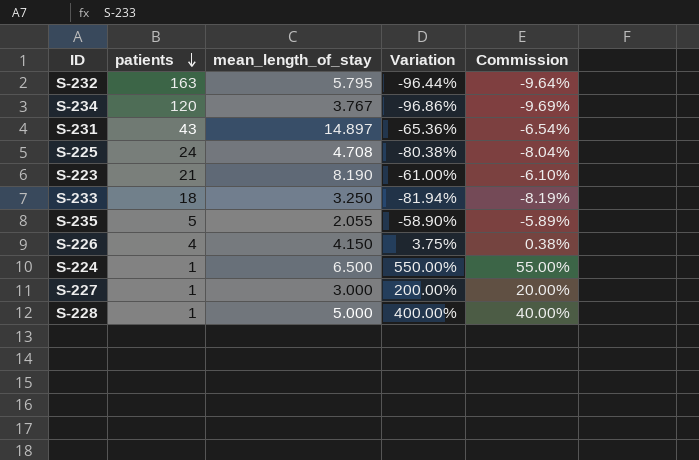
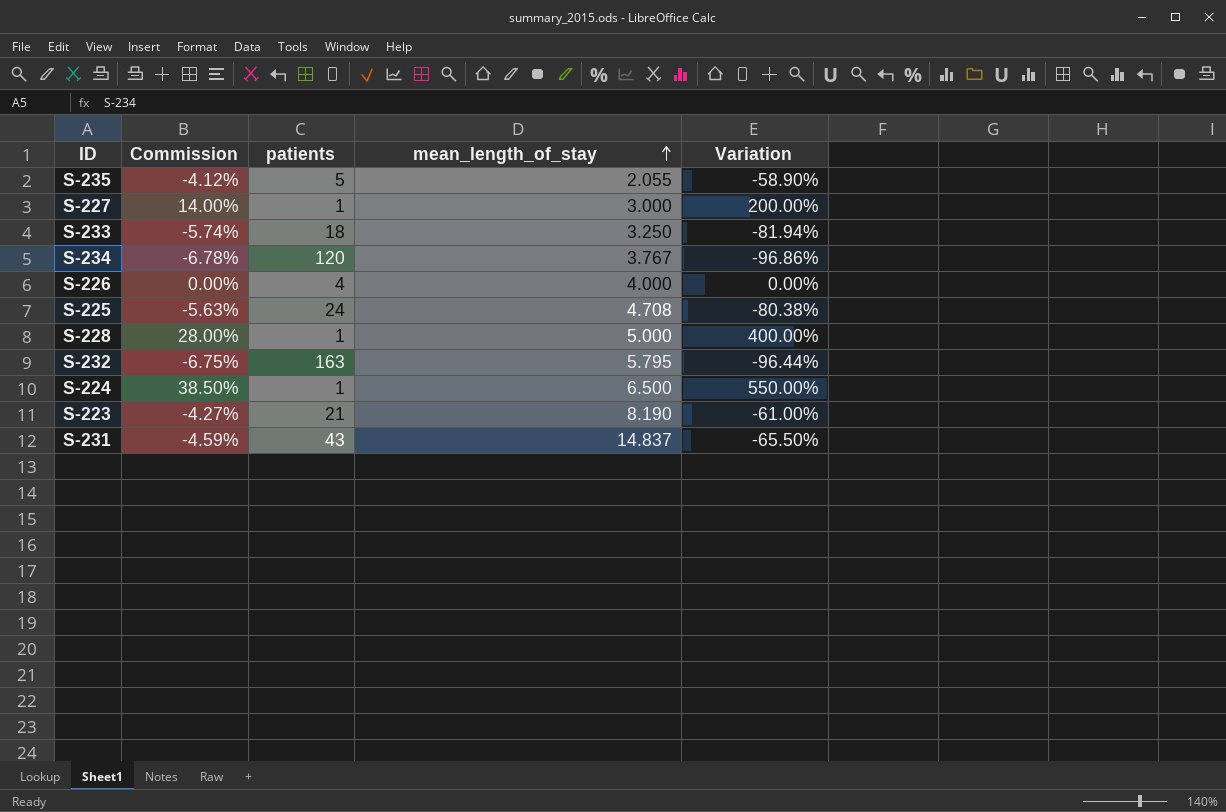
row order: patients descending -> mean_length_of_stay ascending
column Commission | formula: [Variation] * 0.1 -> [Variation] * 0.07
column Commission | position: 5 -> 2
S-226 | mean_length_of_stay: 4.150 -> 4.000
S-226 | Variation: 3.75% -> 0.00%
S-231 | mean_length_of_stay: 14.897 -> 14.837
S-231 | Variation: -65.36% -> -65.50%

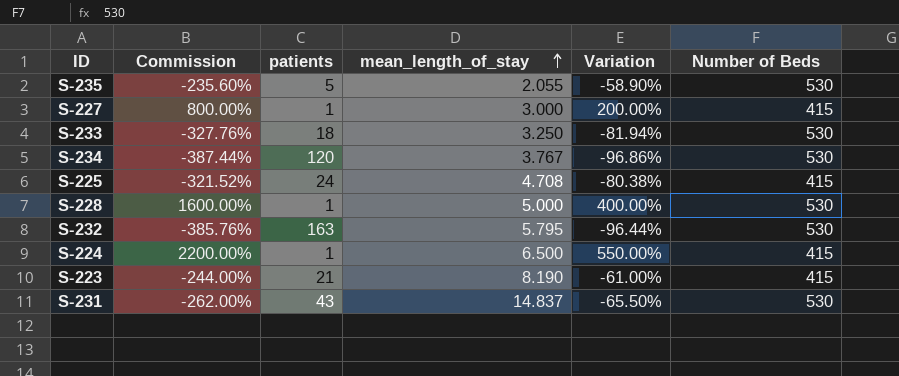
column Commission | formula: [Variation] * 0.07 -> [Variation] * 4
column Number of Beds | position: none -> 6
row S-226: 0.00% | 4 | 4.000 | 0.00% -> none

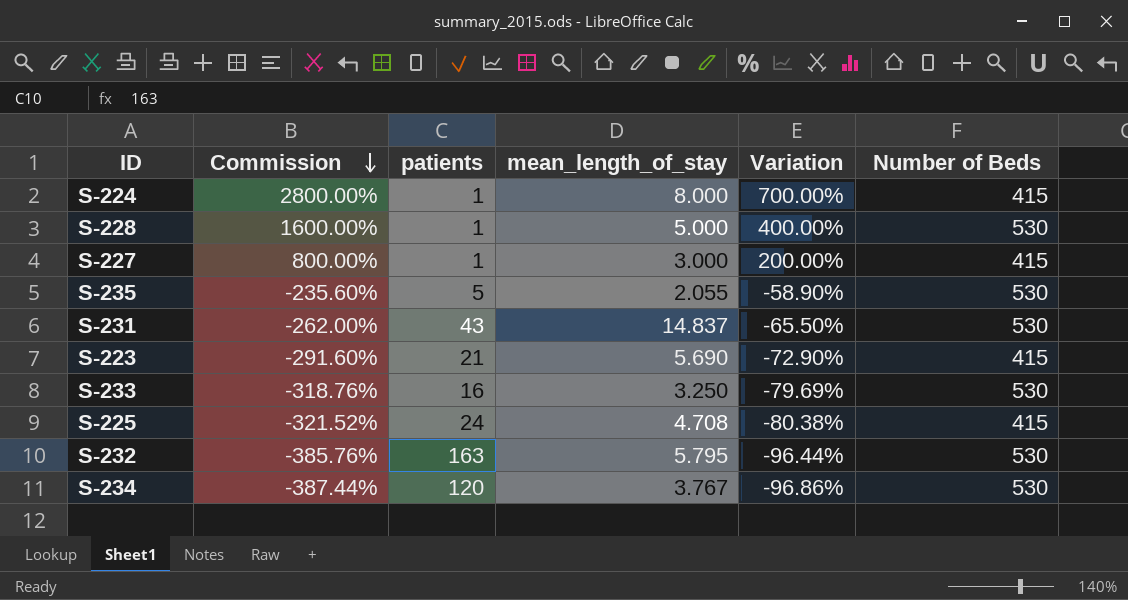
row order: mean_length_of_stay ascending -> Commission descending
S-224 | Commission: 2200.00% -> 2800.00%
S-224 | mean_length_of_stay: 6.500 -> 8.000
S-224 | Variation: 550.00% -> 700.00%
S-223 | Commission: -244.00% -> -291.60%
S-223 | mean_length_of_stay: 8.190 -> 5.690
S-223 | Variation: -61.00% -> -72.90%
S-233 | Commission: -327.76% -> -318.76%
S-233 | patients: 18 -> 16
S-233 | Variation: -81.94% -> -79.69%

